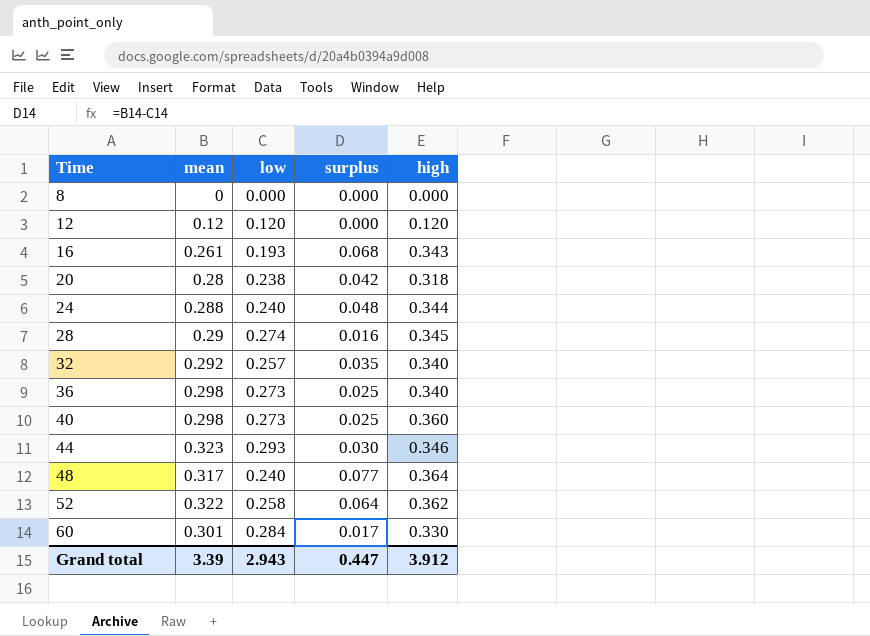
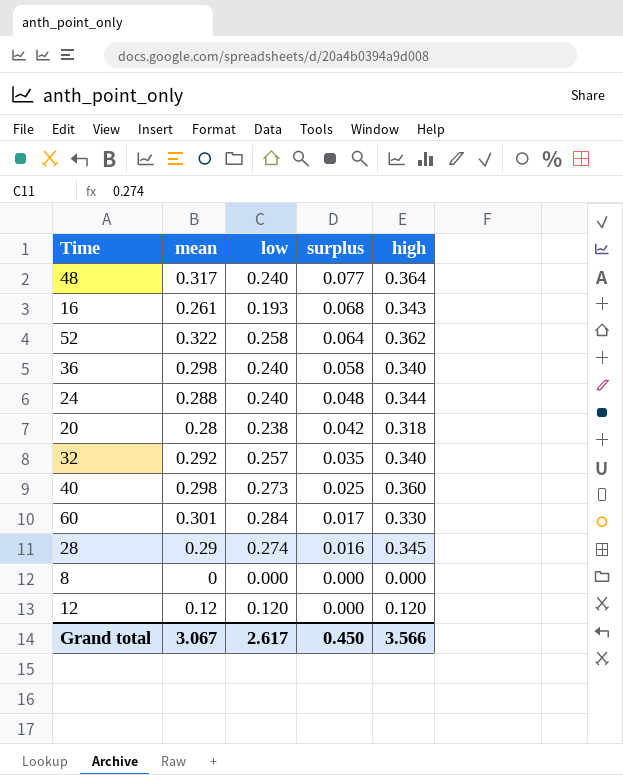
row order: Time ascending -> surplus descending
row 44: 0.323 | 0.293 | 0.030 | 0.346 -> none
36 | low: 0.273 -> 0.240
36 | surplus: 0.025 -> 0.058
Grand total | mean: 3.39 -> 3.067
Grand total | low: 2.943 -> 2.617
Grand total | surplus: 0.447 -> 0.450
Grand total | high: 3.912 -> 3.566

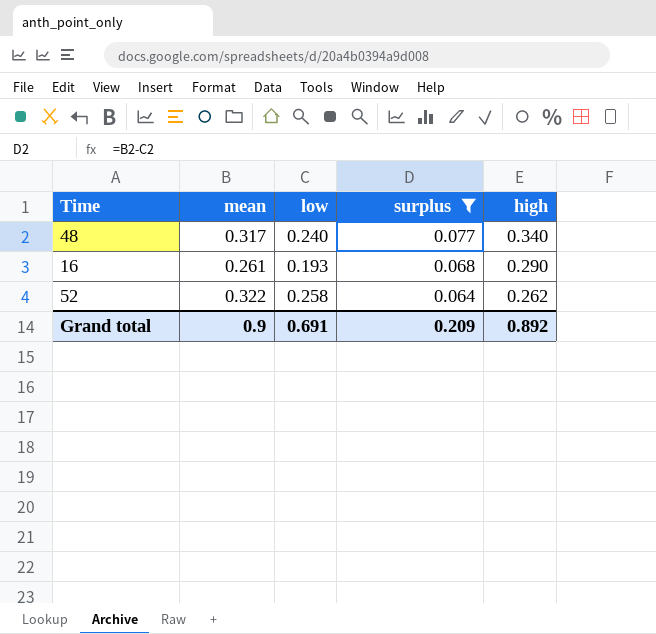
filter: none -> surplus >= 0.064
48 | high: 0.364 -> 0.340
16 | high: 0.343 -> 0.290
52 | high: 0.362 -> 0.262
Grand total | mean: 3.067 -> 0.9
Grand total | low: 2.617 -> 0.691
Grand total | surplus: 0.450 -> 0.209
Grand total | high: 3.566 -> 0.892

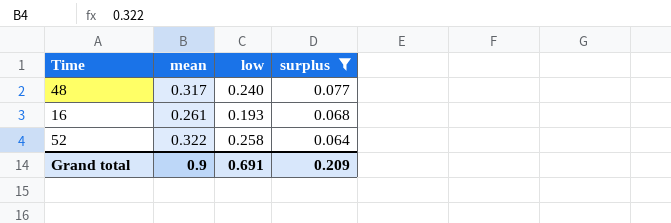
column high | position: 5 -> none

